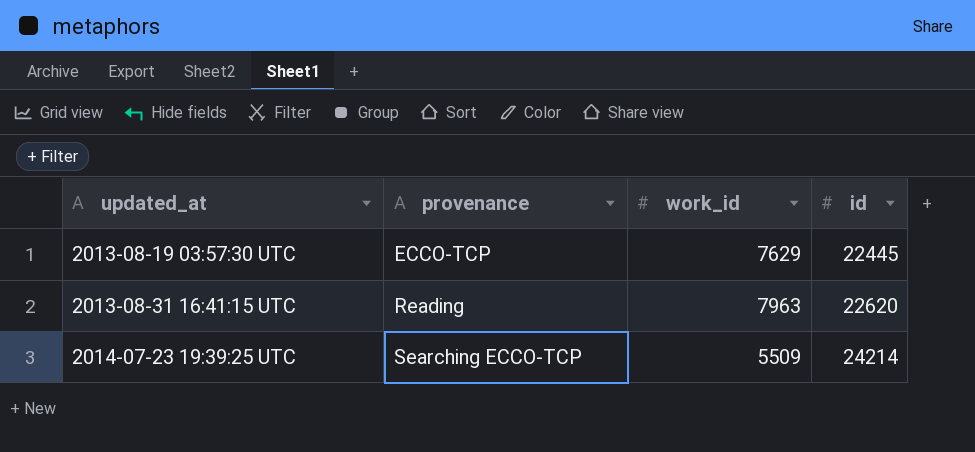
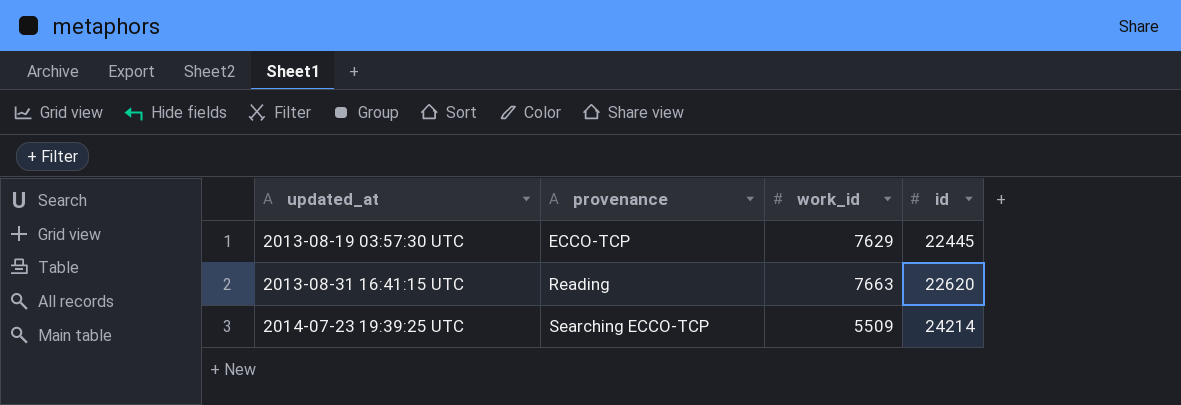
2013-08-31 16:41:15 UTC | work_id: 7963 -> 7663

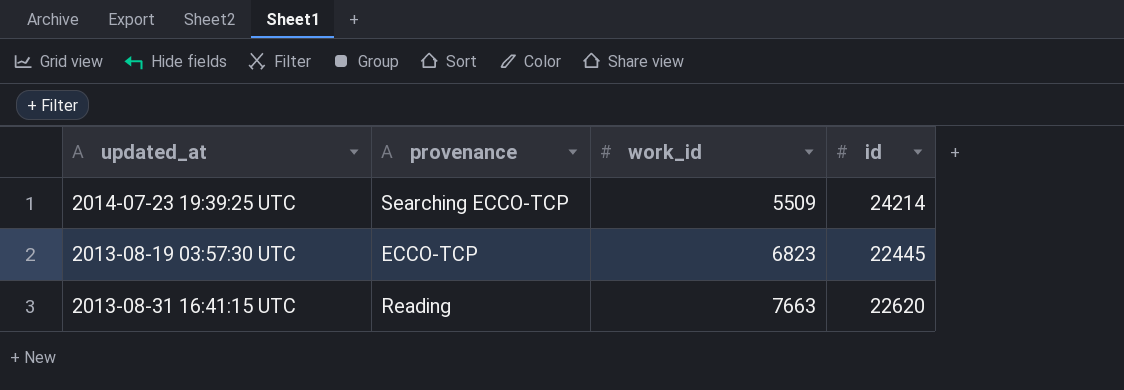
row order: updated_at ascending -> work_id ascending
2013-08-19 03:57:30 UTC | work_id: 7629 -> 6823

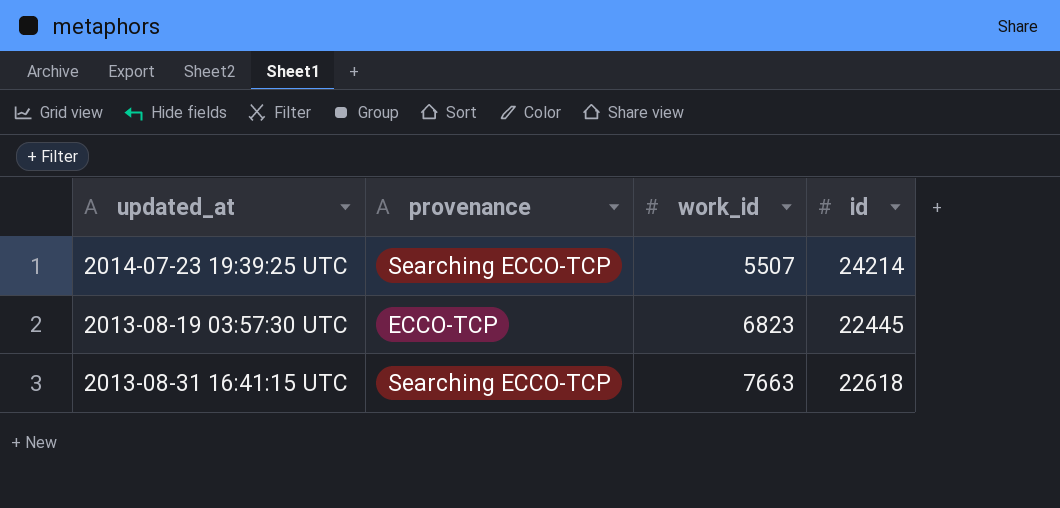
2014-07-23 19:39:25 UTC | work_id: 5509 -> 5507
2013-08-31 16:41:15 UTC | provenance: Reading -> Searching ECCO-TCP
2013-08-31 16:41:15 UTC | id: 22620 -> 22618

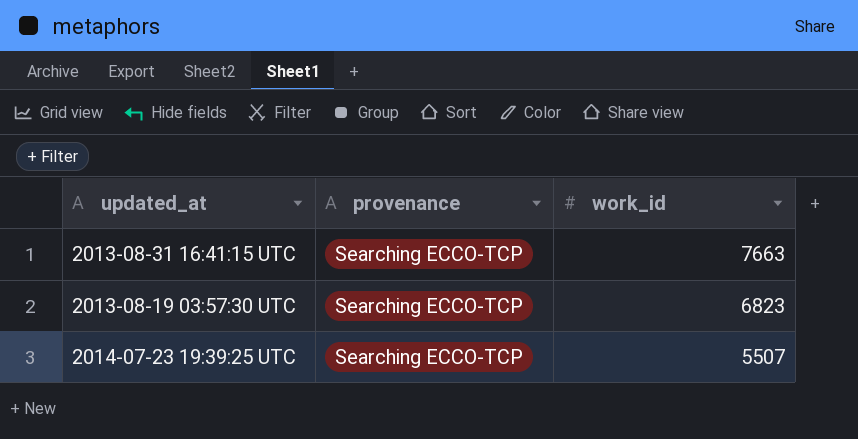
row order: work_id ascending -> work_id descending
column id | position: 4 -> none
2013-08-19 03:57:30 UTC | provenance: ECCO-TCP -> Searching ECCO-TCP

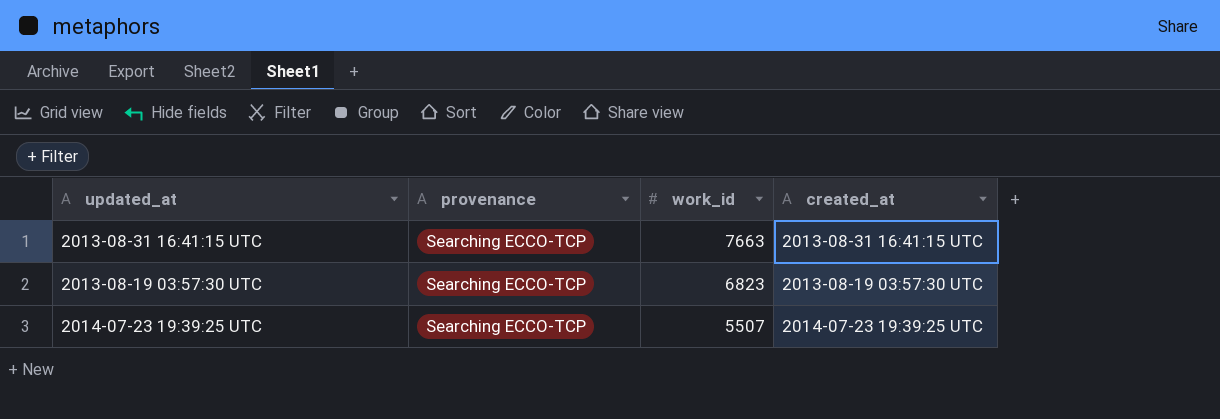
column created_at | position: none -> 4

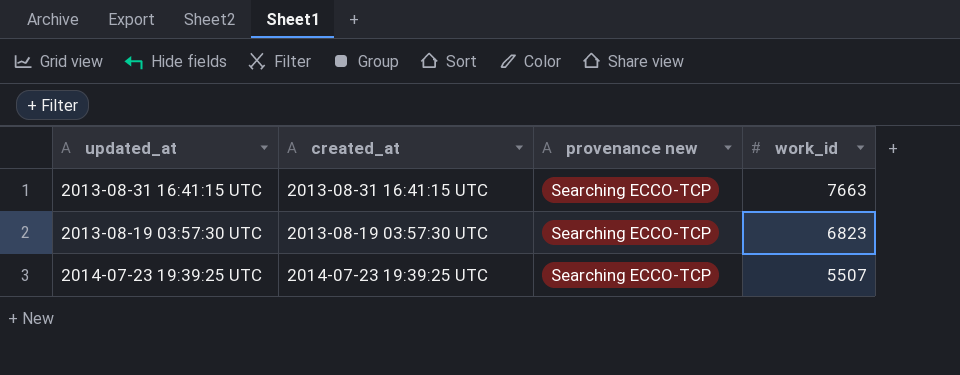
column created_at | position: 4 -> 2
column name: provenance -> provenance new

